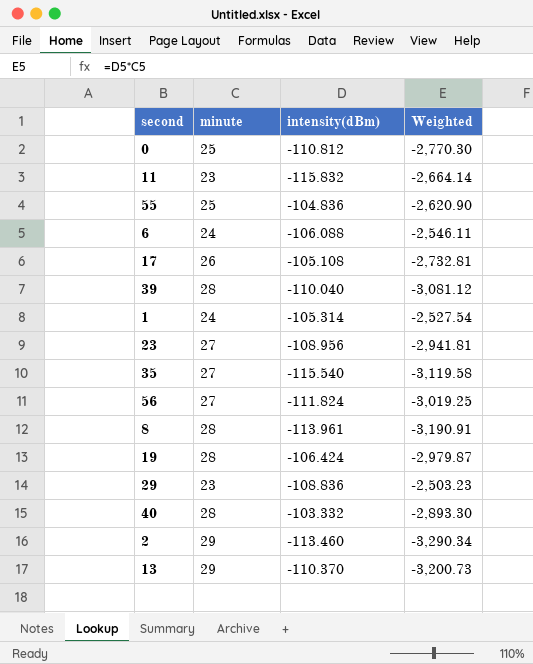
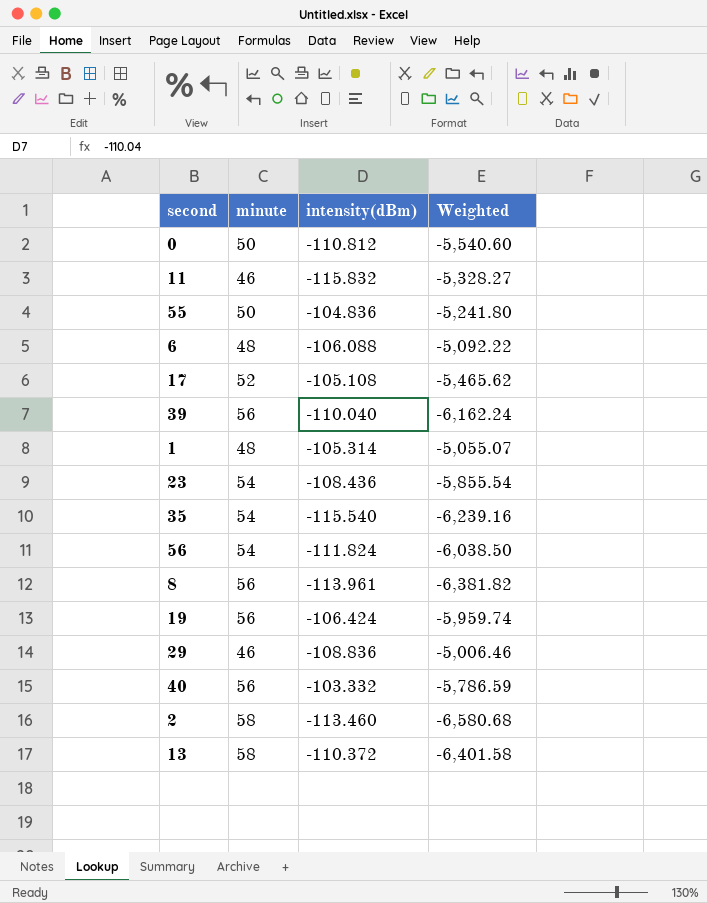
0 | minute: 25 -> 50
0 | Weighted: -2,770.30 -> -5,540.60
11 | minute: 23 -> 46
11 | Weighted: -2,664.14 -> -5,328.27
55 | minute: 25 -> 50
55 | Weighted: -2,620.90 -> -5,241.80
6 | minute: 24 -> 48
6 | Weighted: -2,546.11 -> -5,092.22
17 | minute: 26 -> 52
17 | Weighted: -2,732.81 -> -5,465.62
39 | minute: 28 -> 56
39 | Weighted: -3,081.12 -> -6,162.24
1 | minute: 24 -> 48
1 | Weighted: -2,527.54 -> -5,055.07
23 | minute: 27 -> 54
23 | intensity(dBm): -108.956 -> -108.436
23 | Weighted: -2,941.81 -> -5,855.54
35 | minute: 27 -> 54
35 | Weighted: -3,119.58 -> -6,239.16
56 | minute: 27 -> 54
56 | Weighted: -3,019.25 -> -6,038.50
8 | minute: 28 -> 56
8 | Weighted: -3,190.91 -> -6,381.82
19 | minute: 28 -> 56
19 | Weighted: -2,979.87 -> -5,959.74
29 | minute: 23 -> 46
29 | Weighted: -2,503.23 -> -5,006.46
40 | minute: 28 -> 56
40 | Weighted: -2,893.30 -> -5,786.59
2 | minute: 29 -> 58
2 | Weighted: -3,290.34 -> -6,580.68
13 | minute: 29 -> 58
13 | intensity(dBm): -110.370 -> -110.372
13 | Weighted: -3,200.73 -> -6,401.58

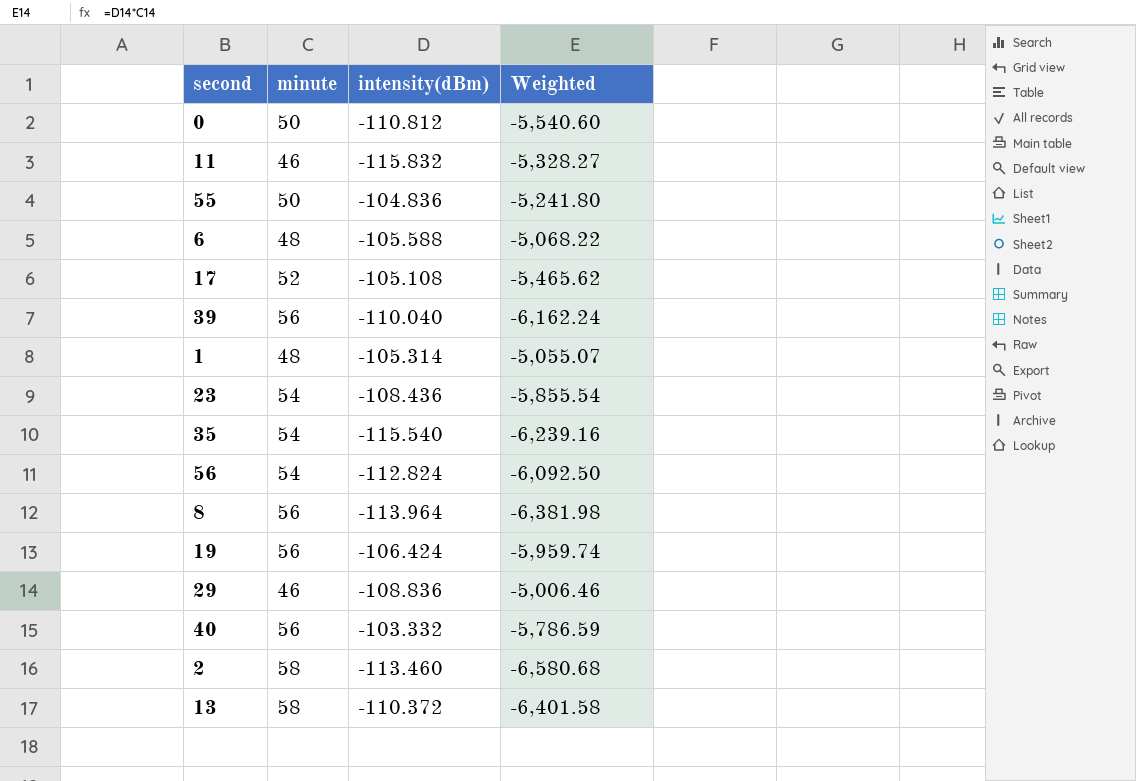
6 | intensity(dBm): -106.088 -> -105.588
6 | Weighted: -5,092.22 -> -5,068.22
56 | intensity(dBm): -111.824 -> -112.824
56 | Weighted: -6,038.50 -> -6,092.50
8 | intensity(dBm): -113.961 -> -113.964
8 | Weighted: -6,381.82 -> -6,381.98

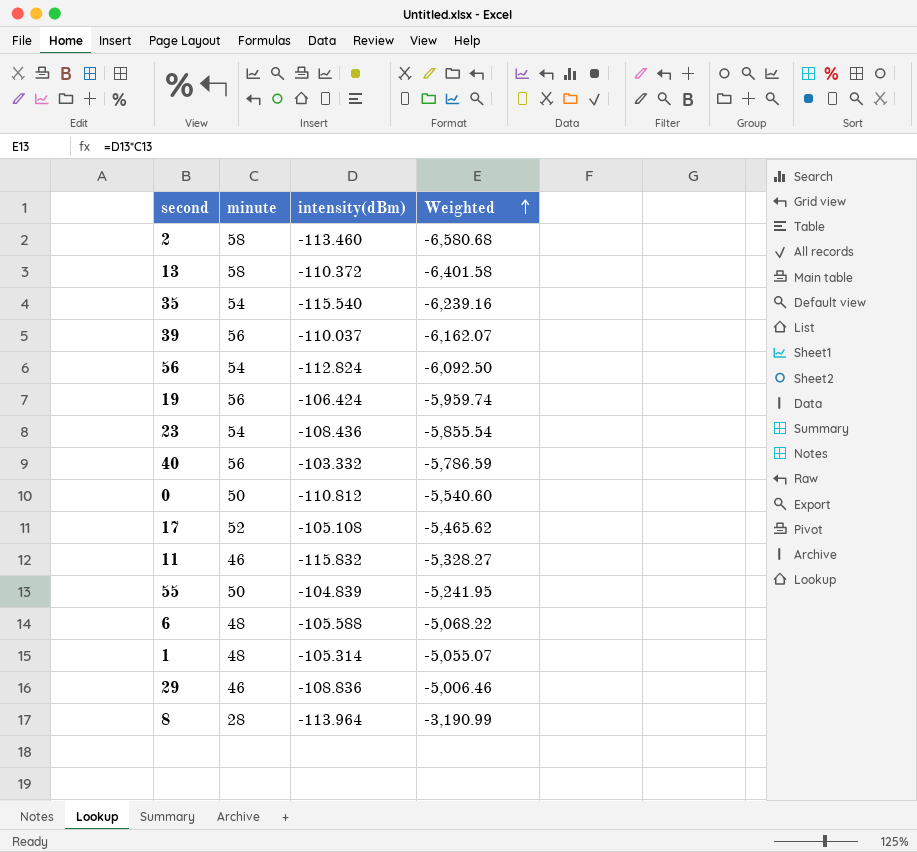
row order: none -> Weighted ascending
39 | intensity(dBm): -110.040 -> -110.037
39 | Weighted: -6,162.24 -> -6,162.07
55 | intensity(dBm): -104.836 -> -104.839
55 | Weighted: -5,241.80 -> -5,241.95
8 | minute: 56 -> 28
8 | Weighted: -6,381.98 -> -3,190.99

